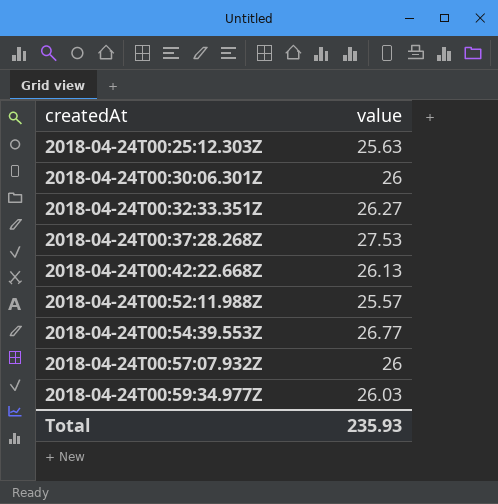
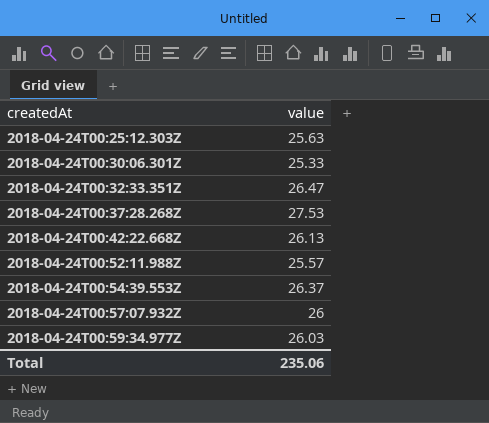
2018-04-24T00:30:06.301Z | value: 26 -> 25.33
2018-04-24T00:32:33.351Z | value: 26.27 -> 26.47
2018-04-24T00:54:39.553Z | value: 26.77 -> 26.37
Total | value: 235.93 -> 235.06

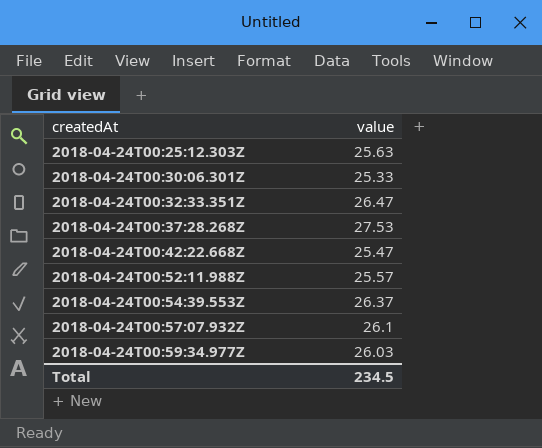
2018-04-24T00:42:22.668Z | value: 26.13 -> 25.47
2018-04-24T00:57:07.932Z | value: 26 -> 26.1
Total | value: 235.06 -> 234.5

